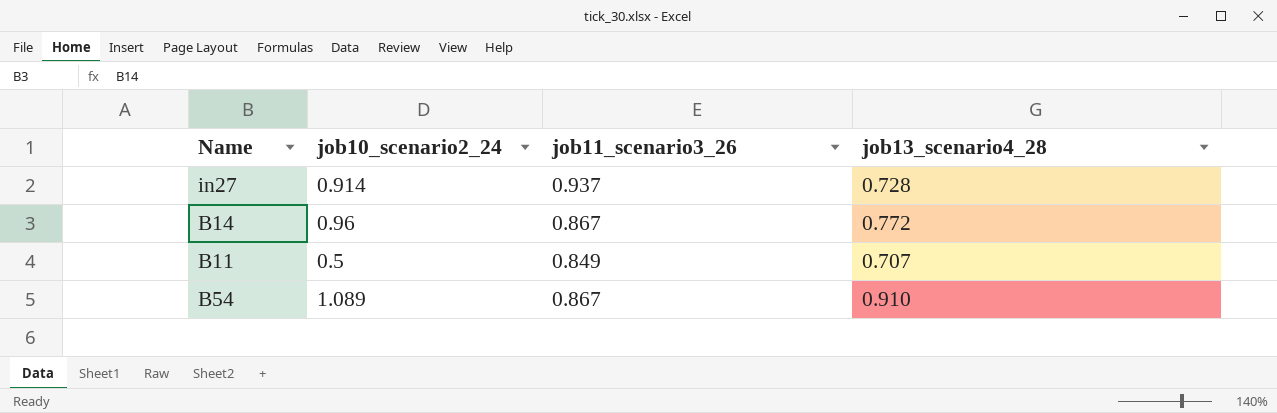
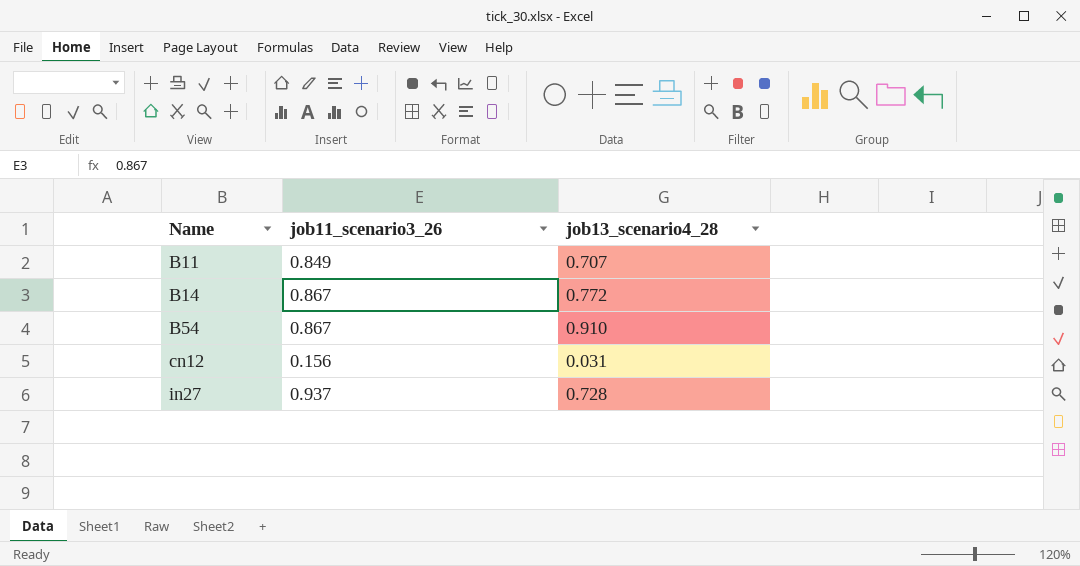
row order: none -> Name ascending
column job10_scenario2_24 | position: 2 -> none
row cn12: none -> 0.156 | 0.031

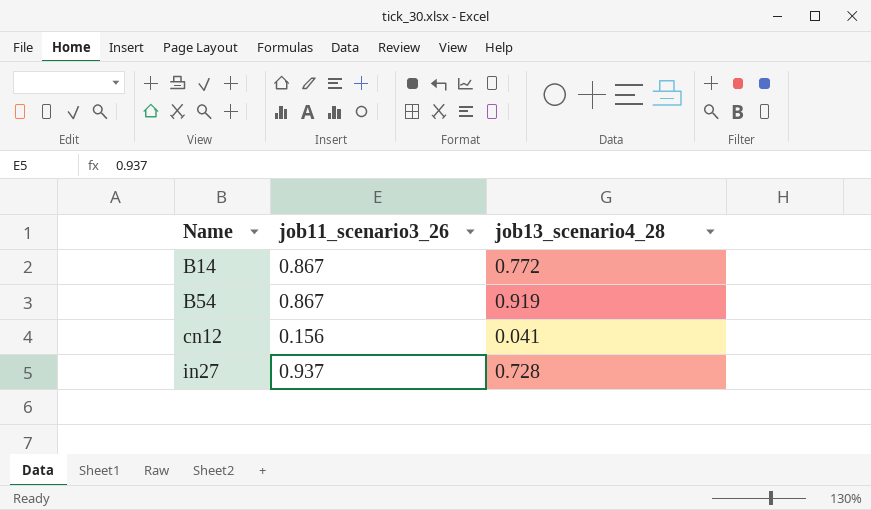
row B11: 0.849 | 0.707 -> none
B54 | job13_scenario4_28: 0.910 -> 0.919
cn12 | job13_scenario4_28: 0.031 -> 0.041

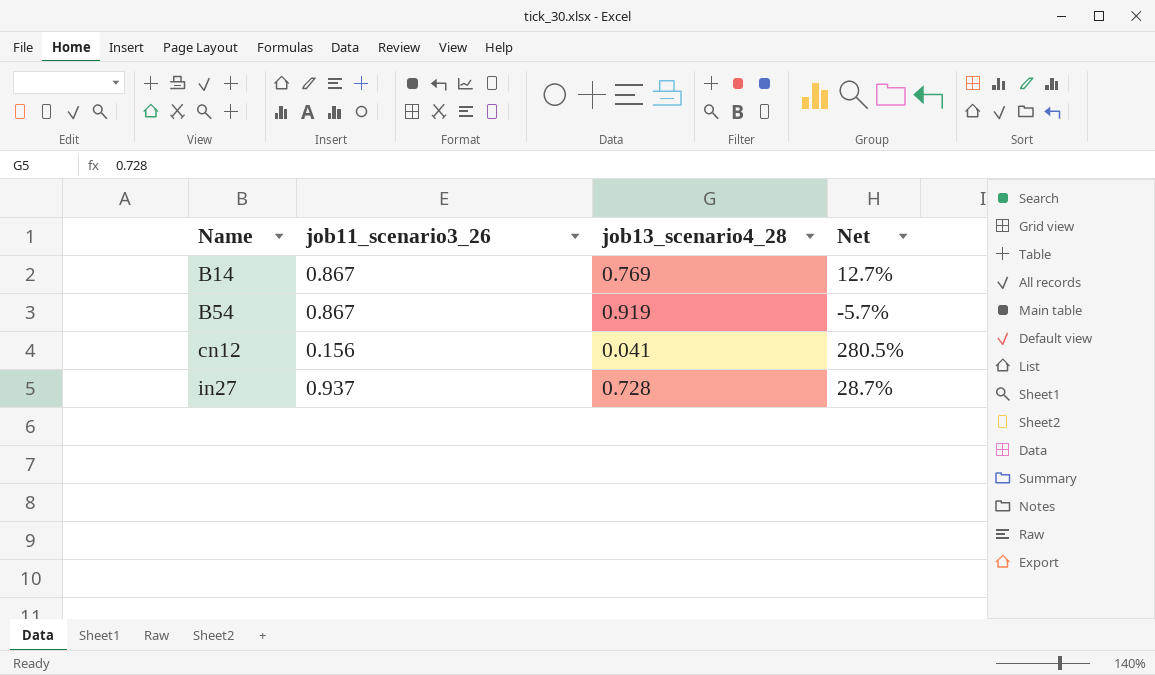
column Net | formula: none -> ([job11_scenario3_26] - [job13_scenario4_28]) / [job13_scenario4_28]
B14 | job13_scenario4_28: 0.772 -> 0.769

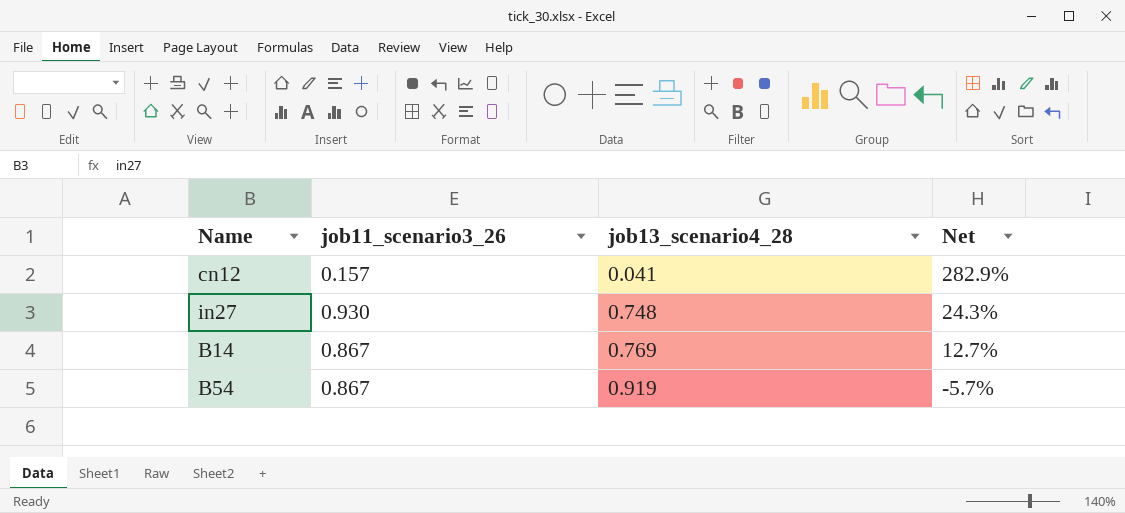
row order: Name ascending -> job13_scenario4_28 ascending
cn12 | job11_scenario3_26: 0.156 -> 0.157
cn12 | Net: 280.5% -> 282.9%
in27 | job11_scenario3_26: 0.937 -> 0.930
in27 | job13_scenario4_28: 0.728 -> 0.748
in27 | Net: 28.7% -> 24.3%

